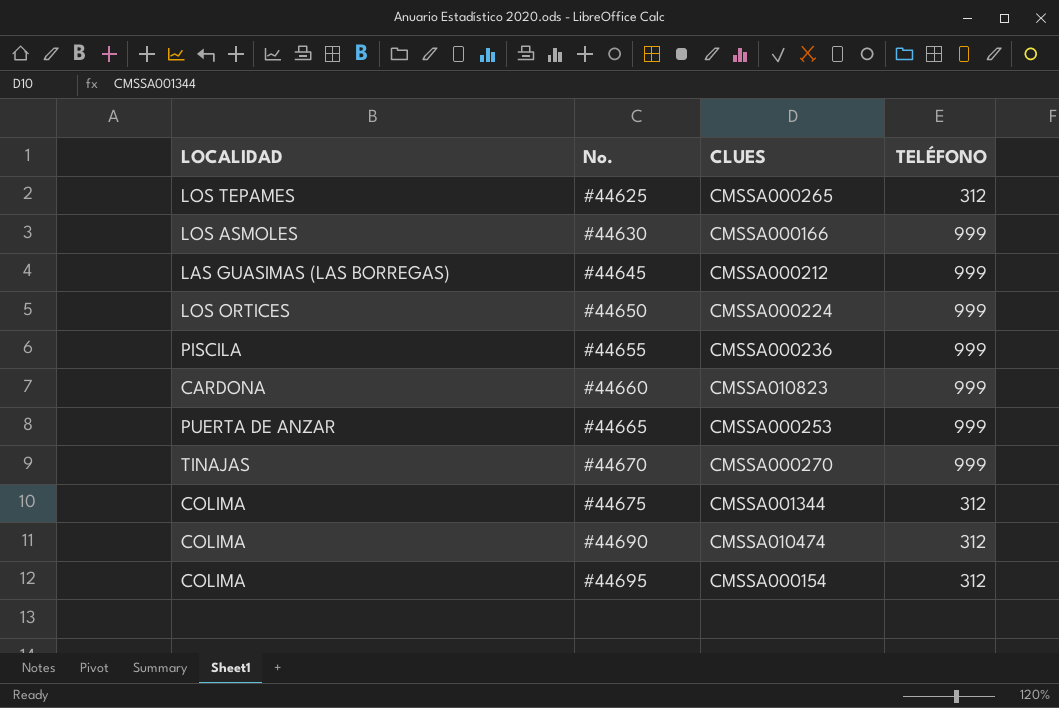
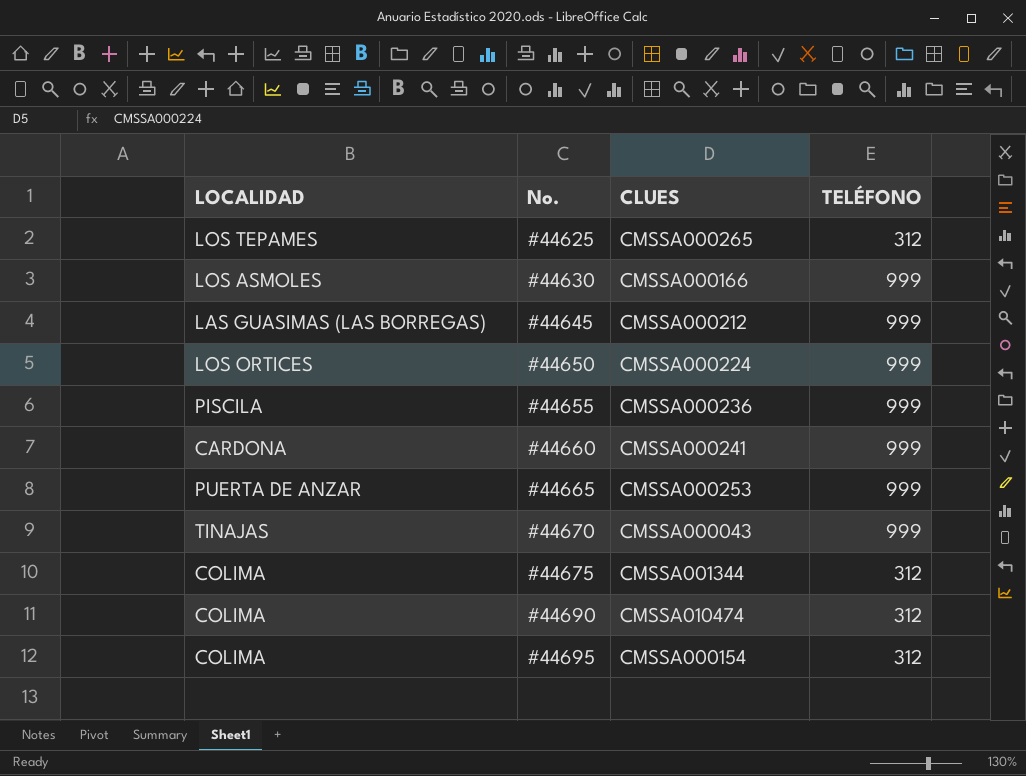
#44660 | CLUES: CMSSA010823 -> CMSSA000241
#44670 | CLUES: CMSSA000270 -> CMSSA000043

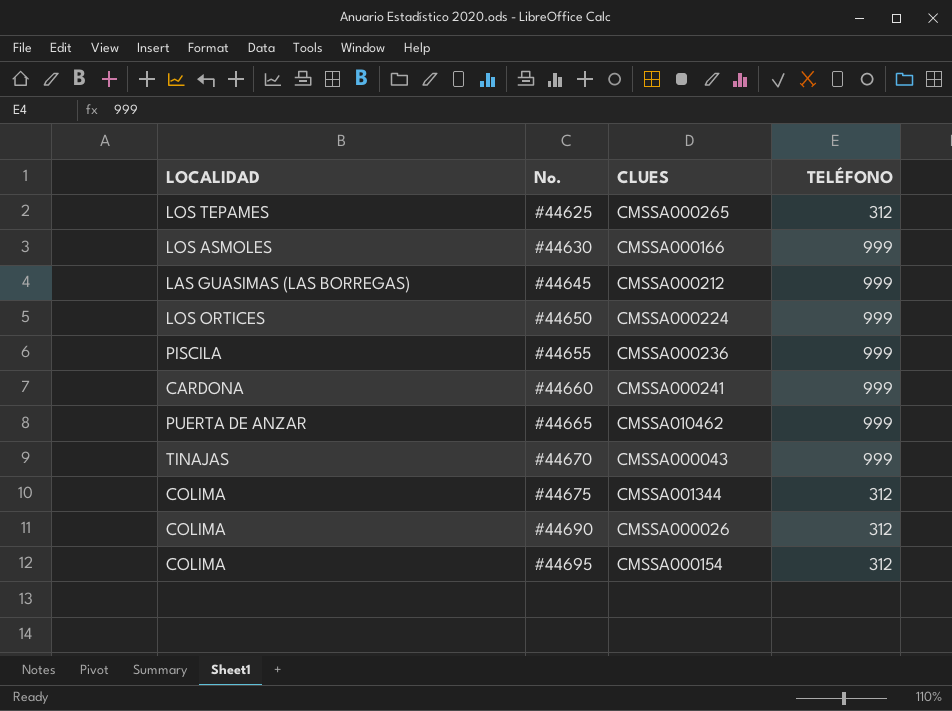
#44665 | CLUES: CMSSA000253 -> CMSSA010462
#44690 | CLUES: CMSSA010474 -> CMSSA000026

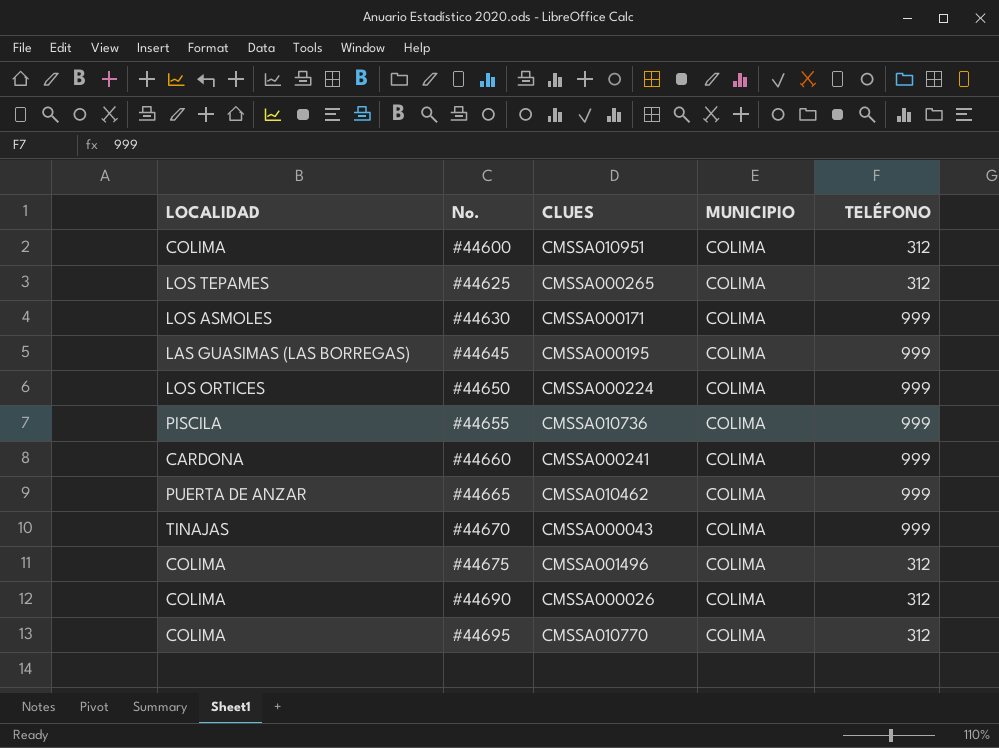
column MUNICIPIO | position: none -> 4
row #44600: none -> COLIMA | CMSSA010951 | COLIMA | 312
#44630 | CLUES: CMSSA000166 -> CMSSA000171
#44645 | CLUES: CMSSA000212 -> CMSSA000195
#44655 | CLUES: CMSSA000236 -> CMSSA010736
#44675 | CLUES: CMSSA001344 -> CMSSA001496
#44695 | CLUES: CMSSA000154 -> CMSSA010770

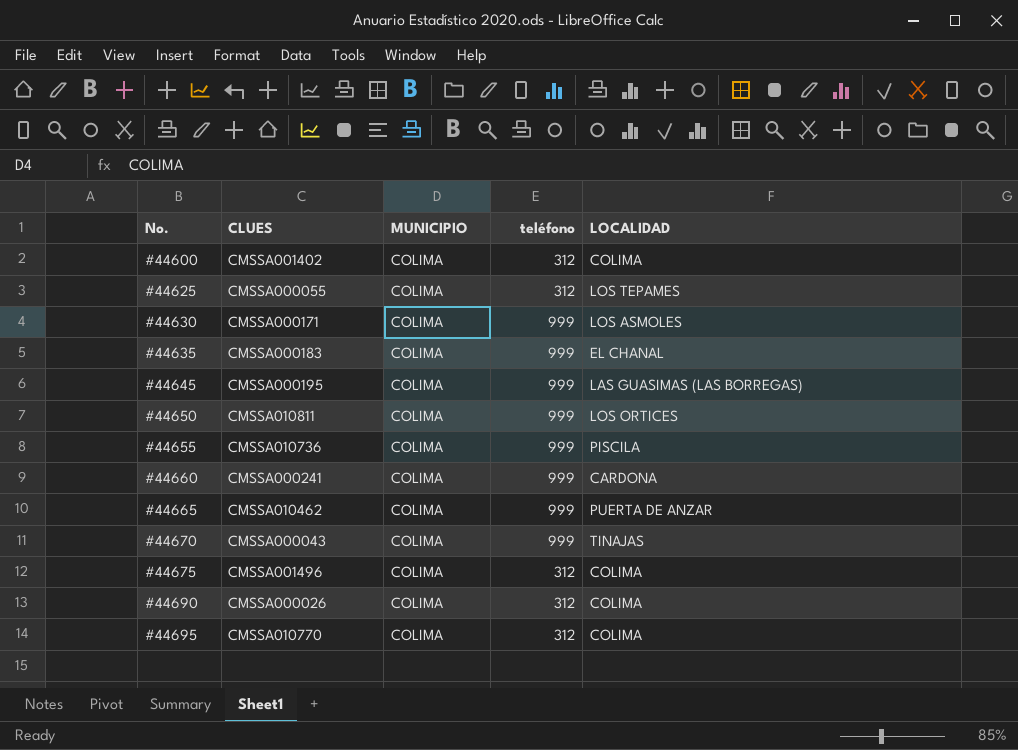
column name: TELÉFONO -> teléfono
column LOCALIDAD | position: 1 -> 5
#44600 | CLUES: CMSSA010951 -> CMSSA001402
#44625 | CLUES: CMSSA000265 -> CMSSA000055
row #44635: none -> CMSSA000183 | COLIMA | 999 | EL CHANAL
#44650 | CLUES: CMSSA000224 -> CMSSA010811

